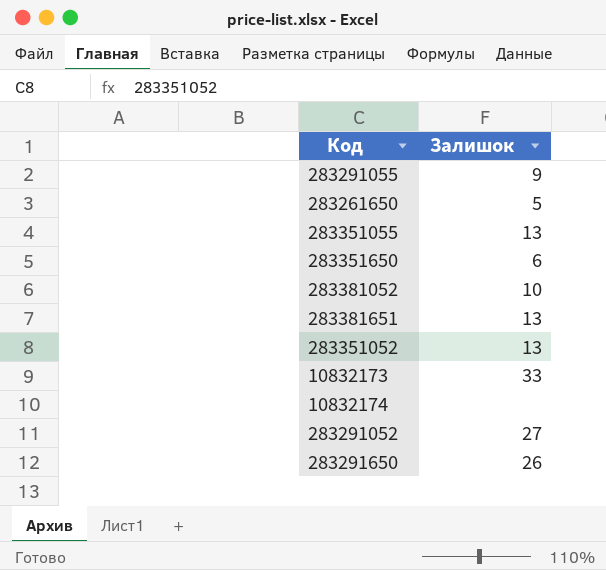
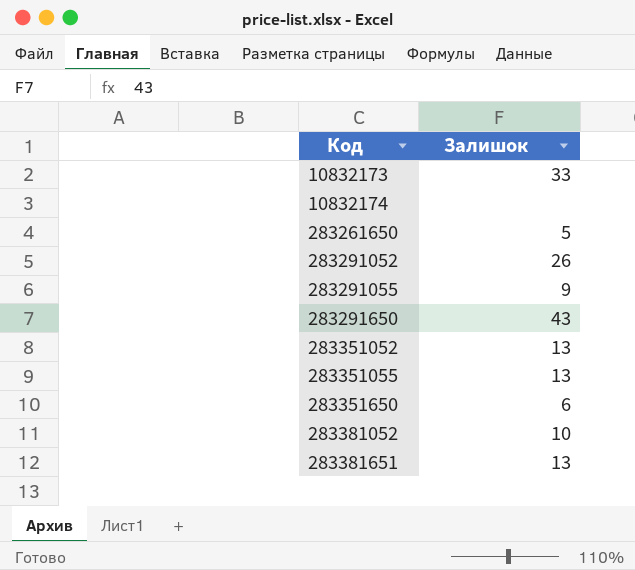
row order: none -> Код ascending
283291052 | Залишок: 27 -> 26
283291650 | Залишок: 26 -> 43

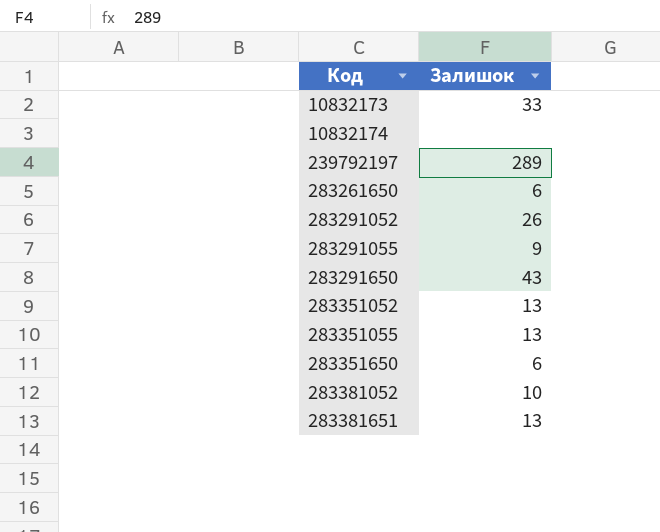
row 239792197: none -> 289
283261650 | Залишок: 5 -> 6

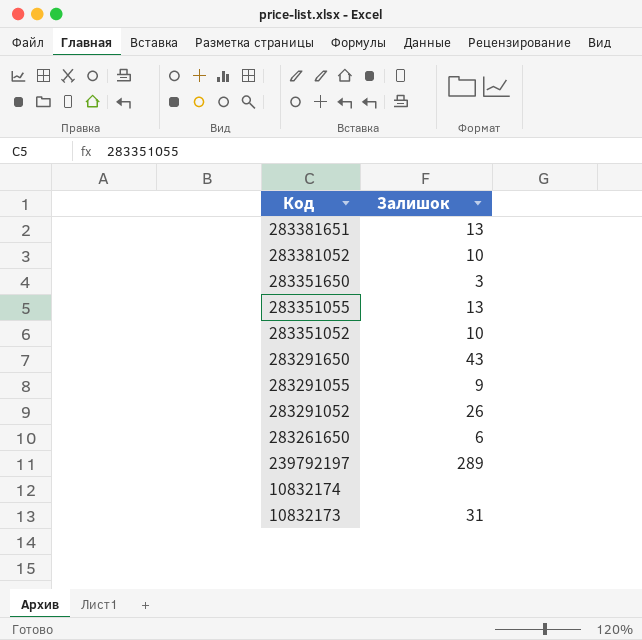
row order: Код ascending -> Код descending
283351650 | Залишок: 6 -> 3
283351052 | Залишок: 13 -> 10
10832173 | Залишок: 33 -> 31

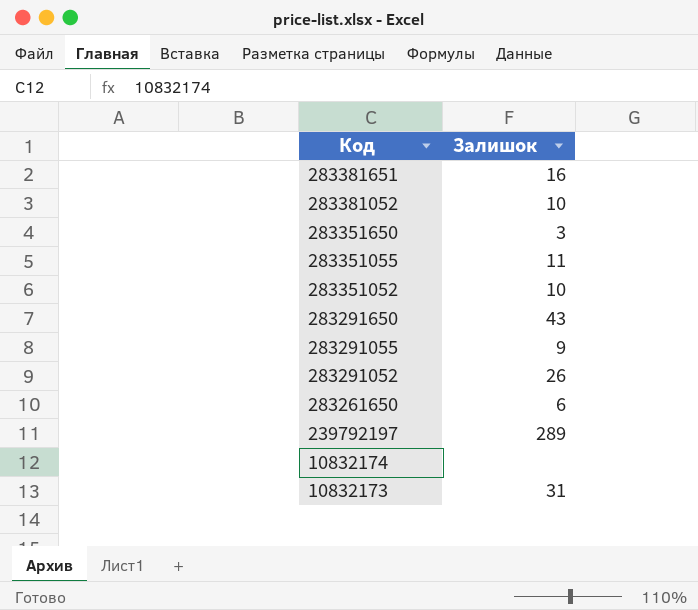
283381651 | Залишок: 13 -> 16
283351055 | Залишок: 13 -> 11

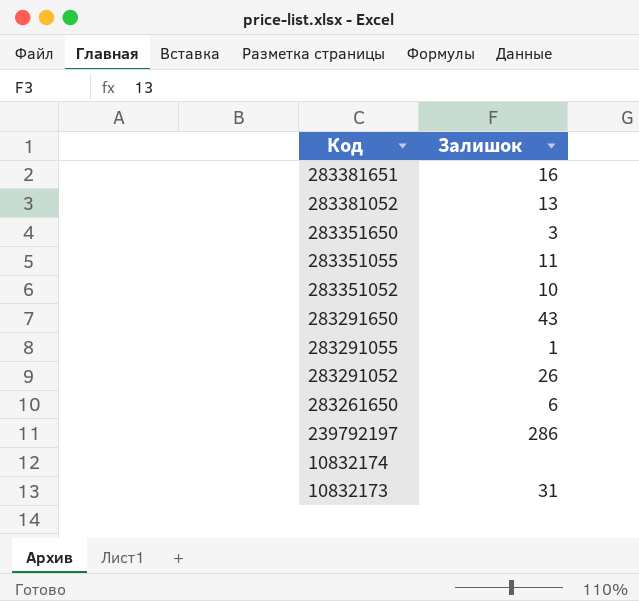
283381052 | Залишок: 10 -> 13
283291055 | Залишок: 9 -> 1
239792197 | Залишок: 289 -> 286

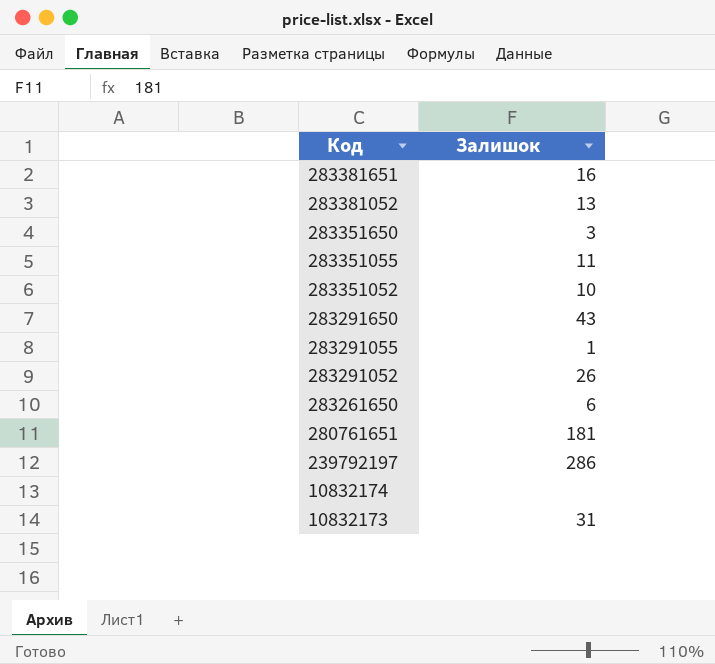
row 280761651: none -> 181

